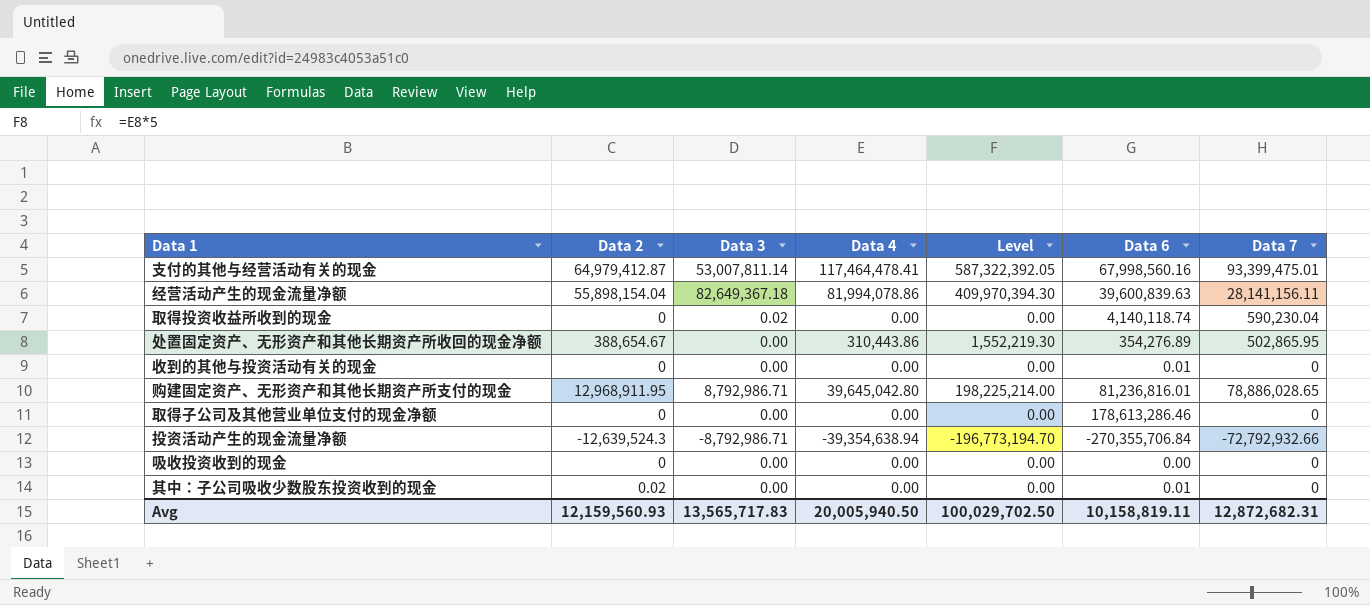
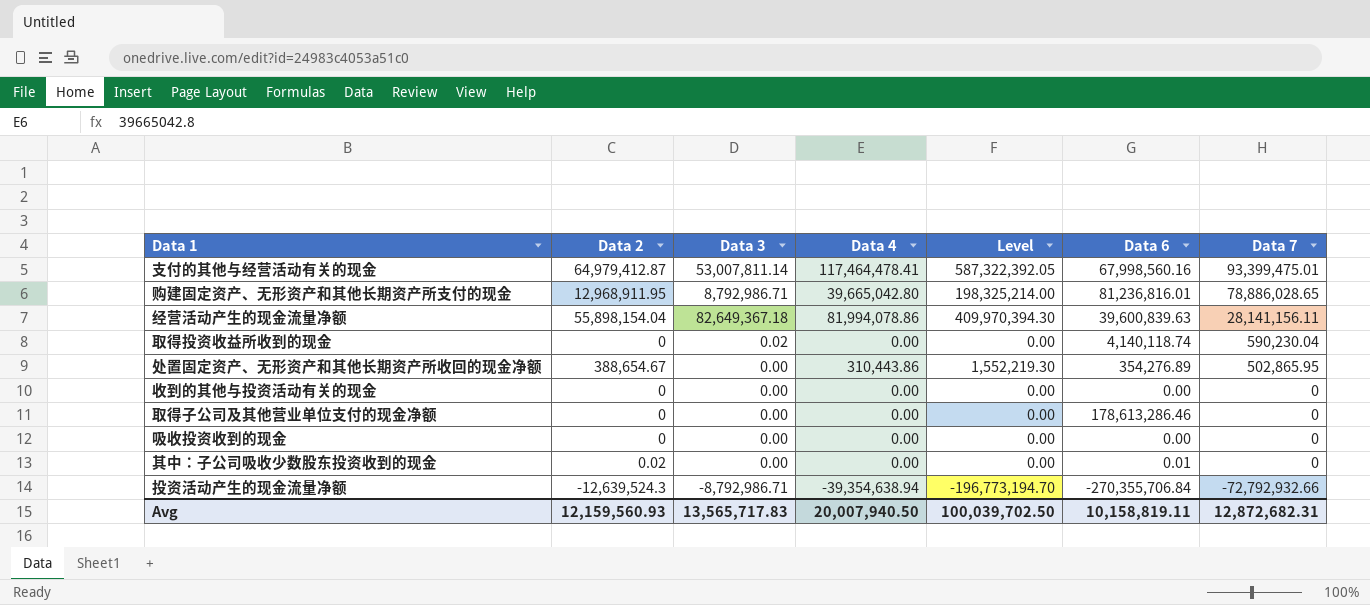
row order: none -> Data 7 descending
购建固定资产、无形资产和其他长期资产所支付的现金 | Data 4: 39,645,042.80 -> 39,665,042.80
购建固定资产、无形资产和其他长期资产所支付的现金 | Level: 198,225,214.00 -> 198,325,214.00
收到的其他与投资活动有关的现金 | Data 6: 0.01 -> 0.00
Avg | Data 4: 20,005,940.50 -> 20,007,940.50
Avg | Level: 100,029,702.50 -> 100,039,702.50

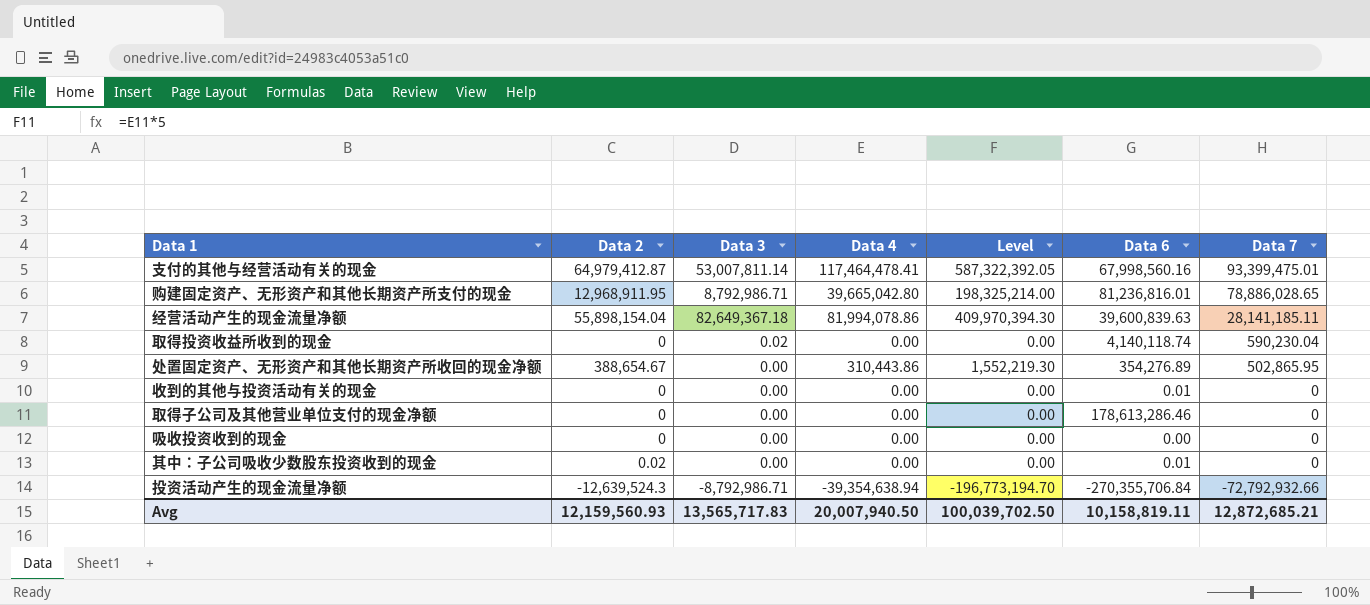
经营活动产生的现金流量净额 | Data 7: 28,141,156.11 -> 28,141,185.11
收到的其他与投资活动有关的现金 | Data 6: 0.00 -> 0.01
Avg | Data 7: 12,872,682.31 -> 12,872,685.21

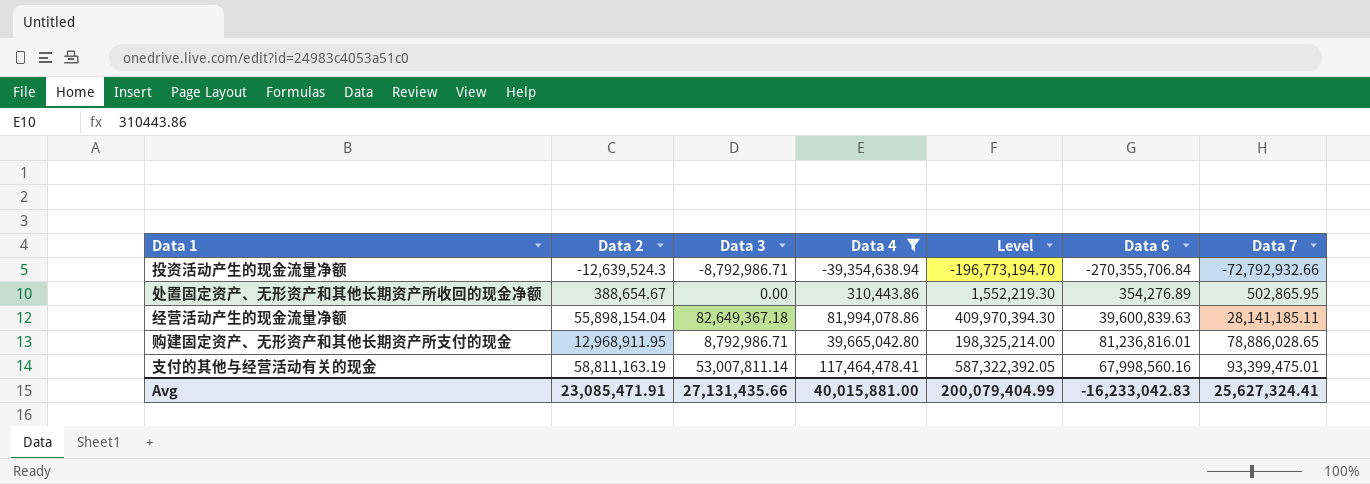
filter: none -> Data 4 != 0.00
row order: Data 7 descending -> Data 7 ascending
支付的其他与经营活动有关的现金 | Data 2: 64,979,412.87 -> 58,811,163.19
Avg | Data 2: 12,159,560.93 -> 23,085,471.91
Avg | Data 3: 13,565,717.83 -> 27,131,435.66
Avg | Data 4: 20,007,940.50 -> 40,015,881.00
Avg | Level: 100,039,702.50 -> 200,079,404.99
Avg | Data 6: 10,158,819.11 -> -16,233,042.83
Avg | Data 7: 12,872,685.21 -> 25,627,324.41

